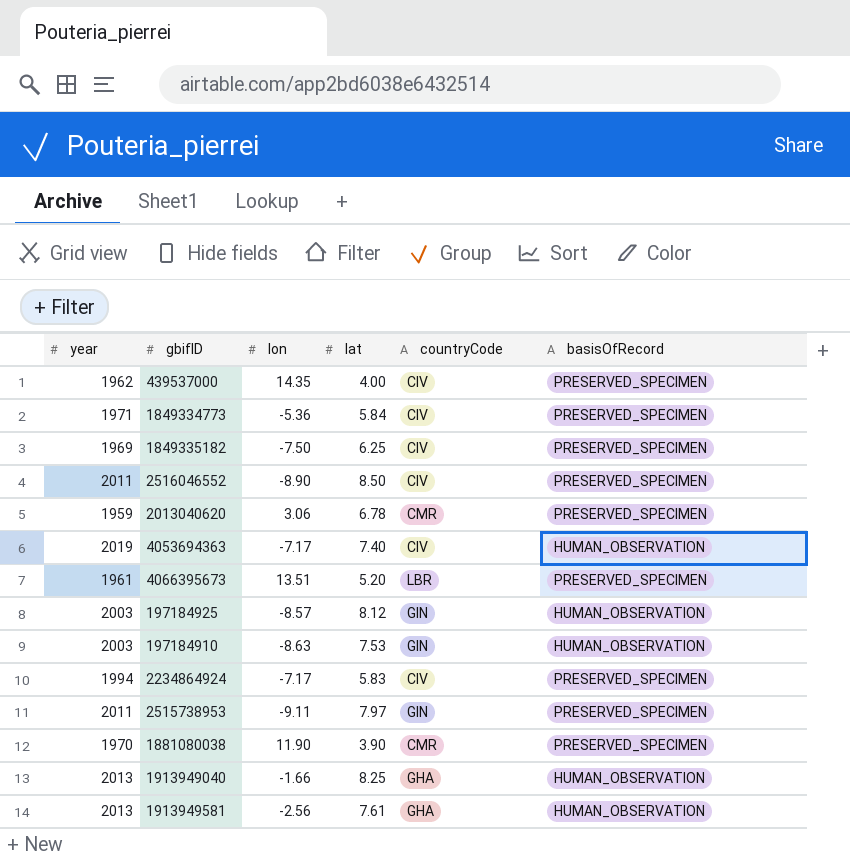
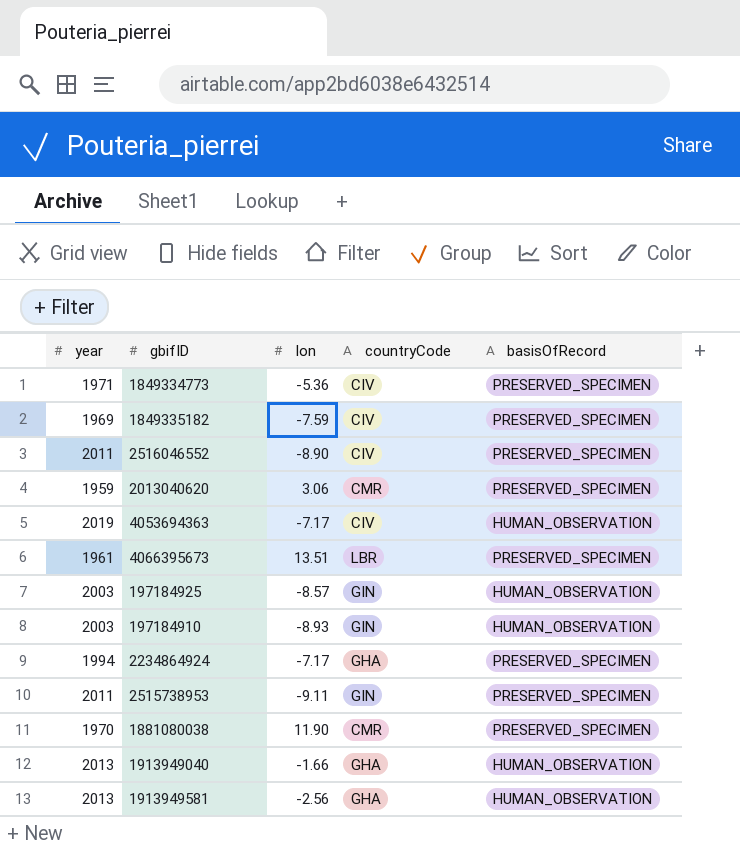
column lat | position: 4 -> none
row 439537000: 1962 | 14.35 | 4.00 | CIV | PRESERVED_SPECIMEN -> none
1849335182 | lon: -7.50 -> -7.59
197184910 | lon: -8.63 -> -8.93
2234864924 | countryCode: CIV -> GHA

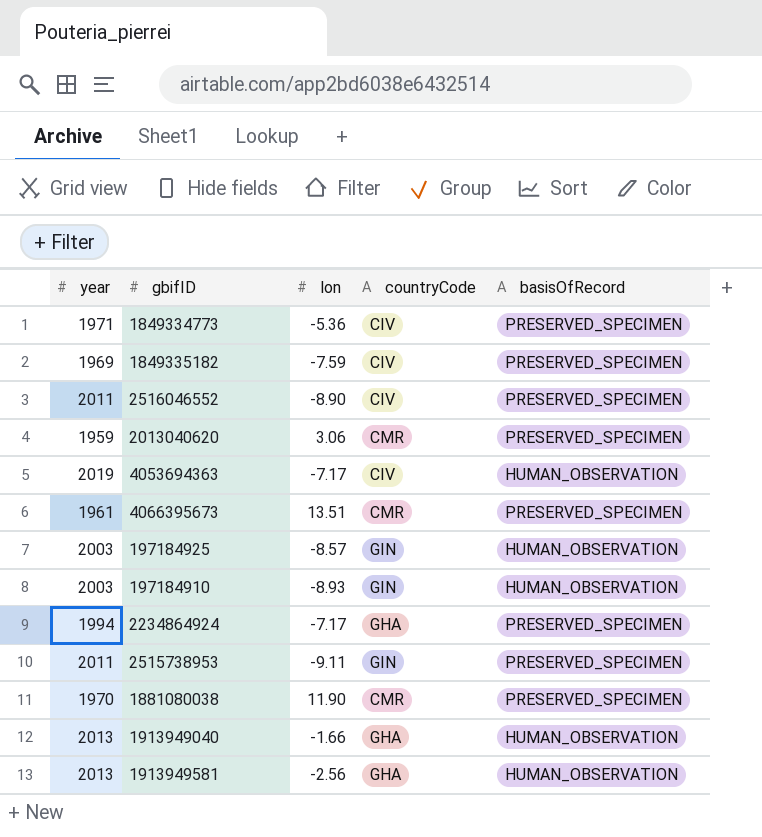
4066395673 | countryCode: LBR -> CMR

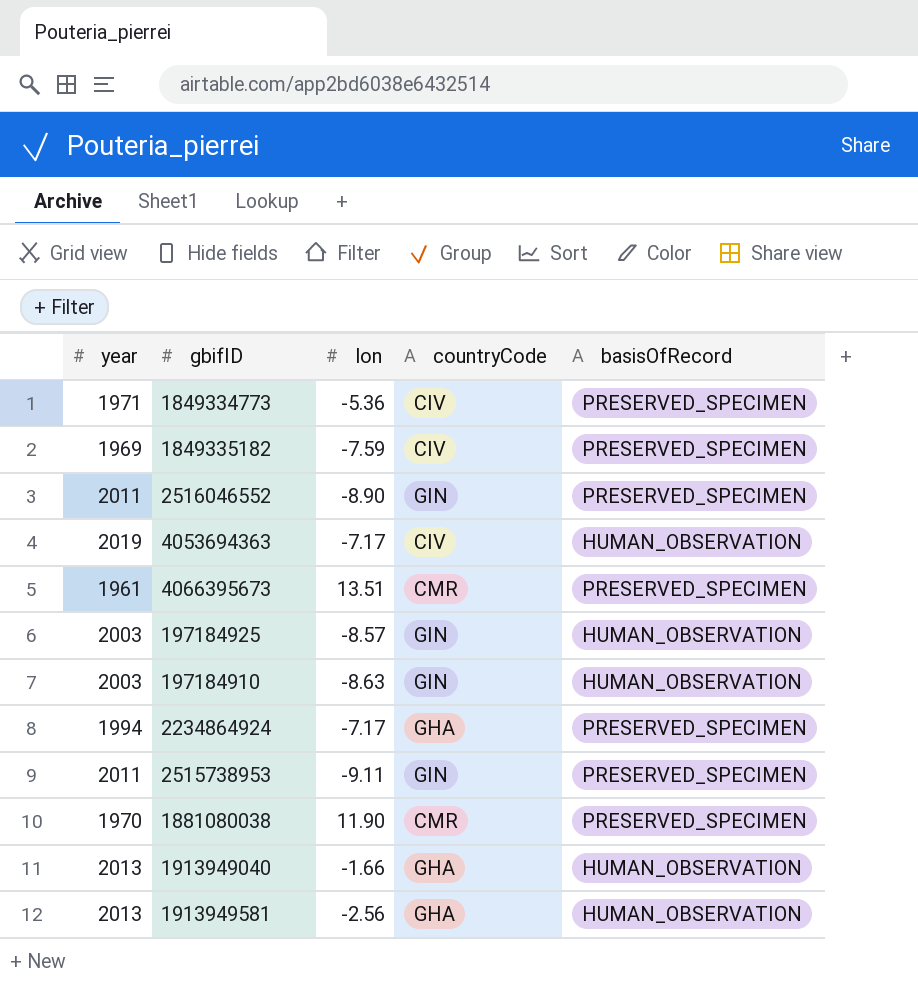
row 2013040620: 1959 | 3.06 | CMR | PRESERVED_SPECIMEN -> none
2516046552 | countryCode: CIV -> GIN
197184910 | lon: -8.93 -> -8.63

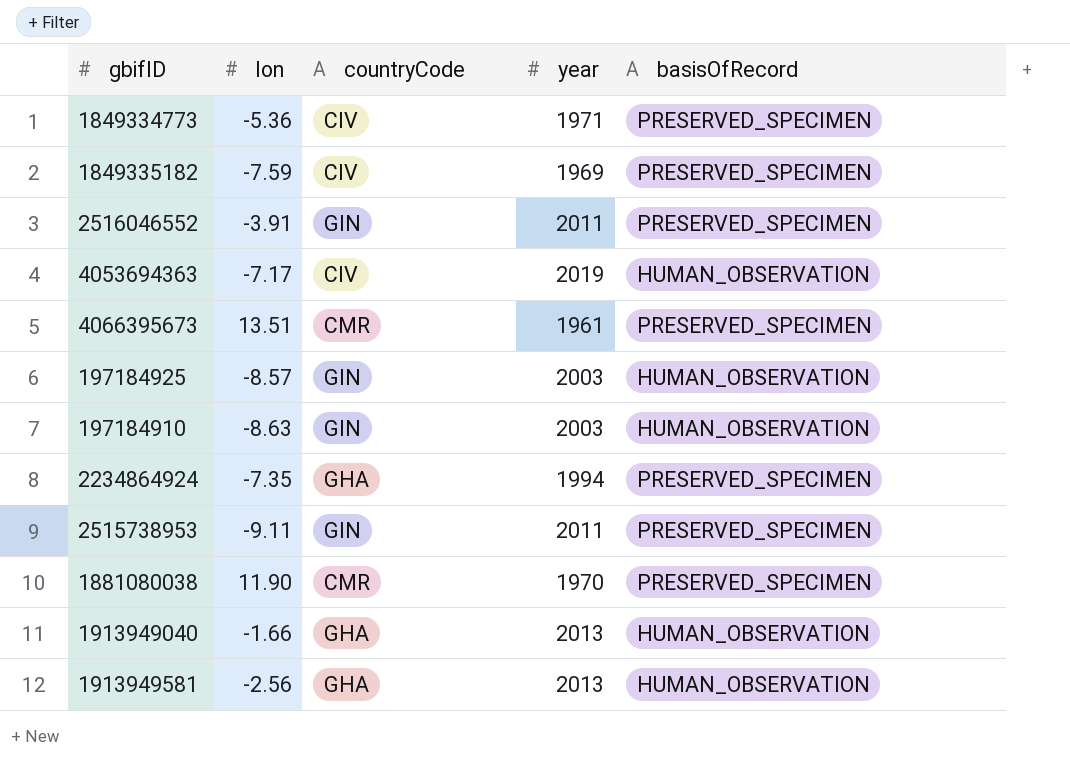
column year | position: 1 -> 4
2516046552 | lon: -8.90 -> -3.91
2234864924 | lon: -7.17 -> -7.35

